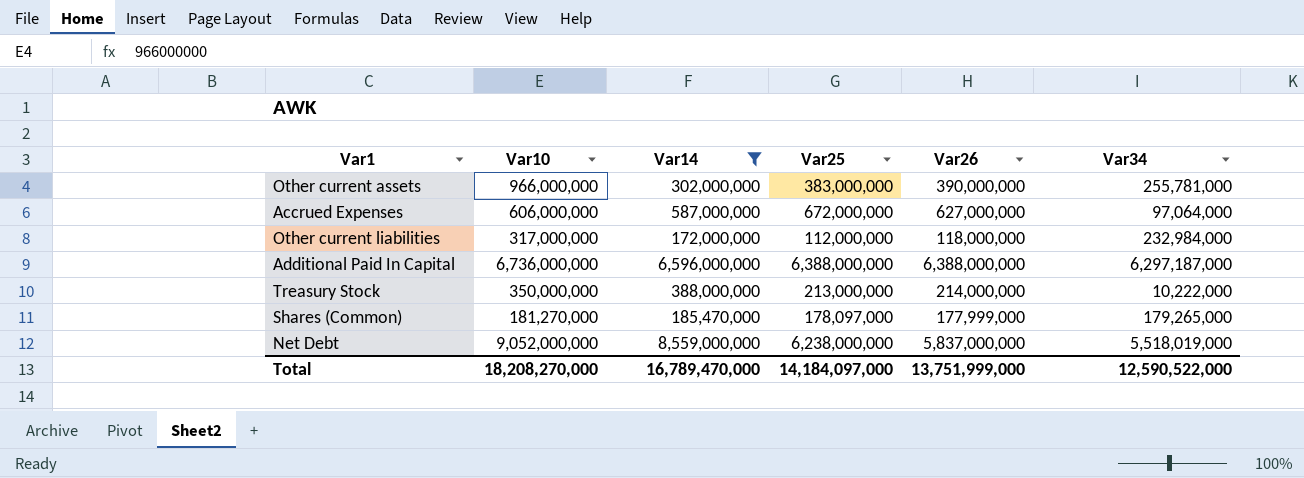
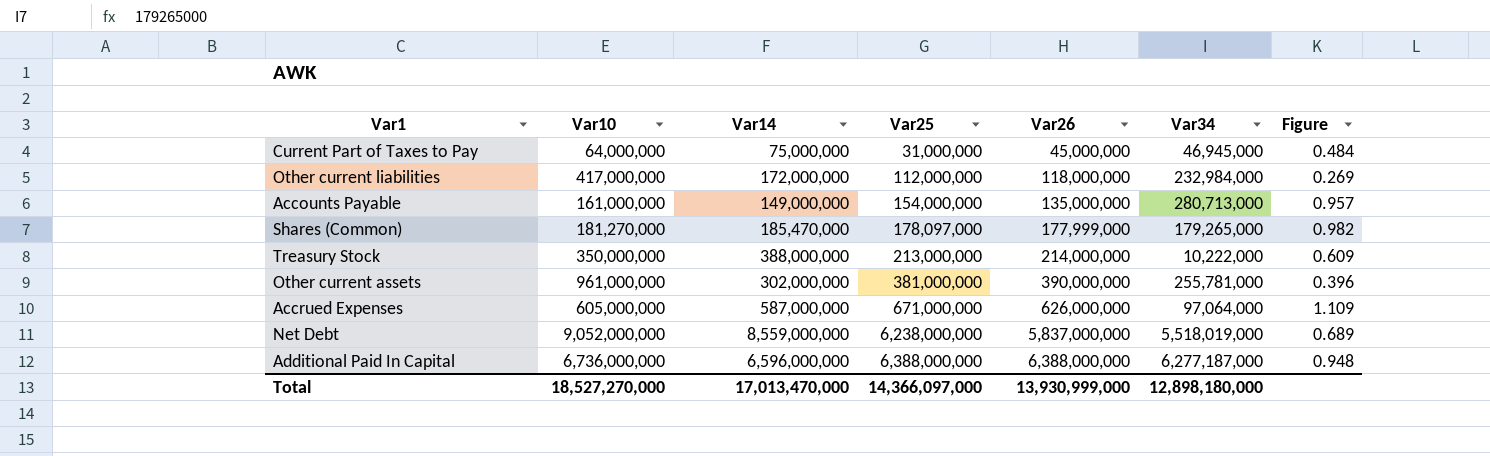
filter: Var14 >= 172,000,000 -> none
row order: none -> Var25 ascending
column Figure | formula: none -> [Var25] / [Var10]
Other current liabilities | Var10: 317,000,000 -> 417,000,000
Other current assets | Var10: 966,000,000 -> 961,000,000
Other current assets | Var25: 383,000,000 -> 381,000,000
Accrued Expenses | Var10: 606,000,000 -> 605,000,000
Accrued Expenses | Var25: 672,000,000 -> 671,000,000
Accrued Expenses | Var26: 627,000,000 -> 626,000,000
Additional Paid In Capital | Var34: 6,297,187,000 -> 6,277,187,000
Total | Var10: 18,208,270,000 -> 18,527,270,000
Total | Var14: 16,789,470,000 -> 17,013,470,000
Total | Var25: 14,184,097,000 -> 14,366,097,000
Total | Var26: 13,751,999,000 -> 13,930,999,000
Total | Var34: 12,590,522,000 -> 12,898,180,000

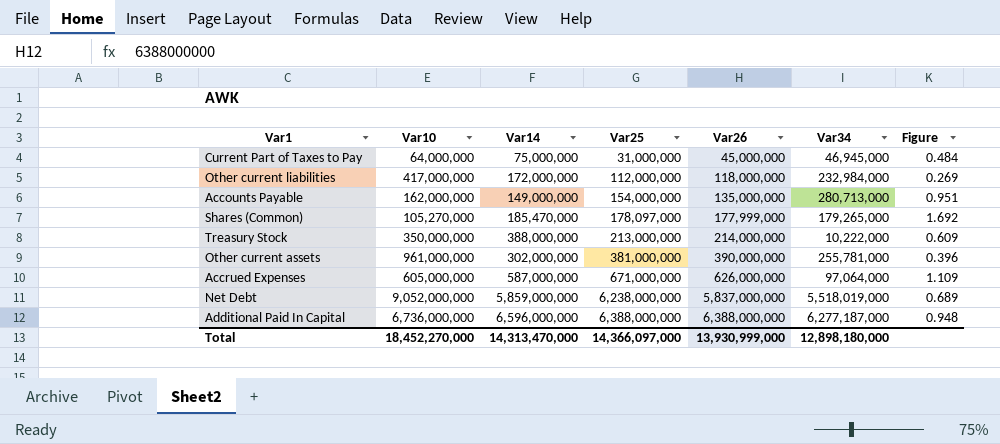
Accounts Payable | Var10: 161,000,000 -> 162,000,000
Accounts Payable | Figure: 0.957 -> 0.951
Shares (Common) | Var10: 181,270,000 -> 105,270,000
Shares (Common) | Figure: 0.982 -> 1.692
Net Debt | Var14: 8,559,000,000 -> 5,859,000,000
Total | Var10: 18,527,270,000 -> 18,452,270,000
Total | Var14: 17,013,470,000 -> 14,313,470,000

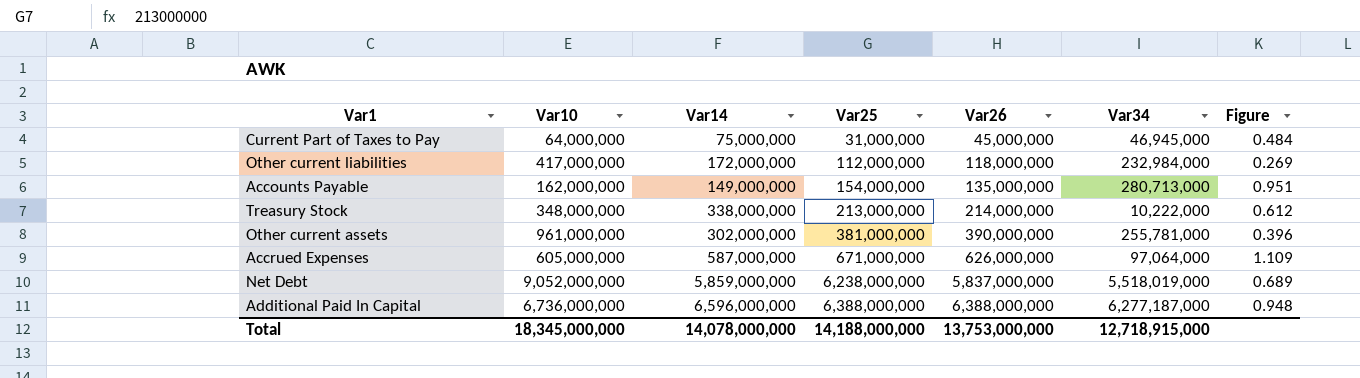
row Shares (Common): 105,270,000 | 185,470,000 | 178,097,000 | 177,999,000 | 179,265,000 | 1.692 -> none
Treasury Stock | Var10: 350,000,000 -> 348,000,000
Treasury Stock | Var14: 388,000,000 -> 338,000,000
Treasury Stock | Figure: 0.609 -> 0.612
Total | Var10: 18,452,270,000 -> 18,345,000,000
Total | Var14: 14,313,470,000 -> 14,078,000,000
Total | Var25: 14,366,097,000 -> 14,188,000,000
Total | Var26: 13,930,999,000 -> 13,753,000,000
Total | Var34: 12,898,180,000 -> 12,718,915,000

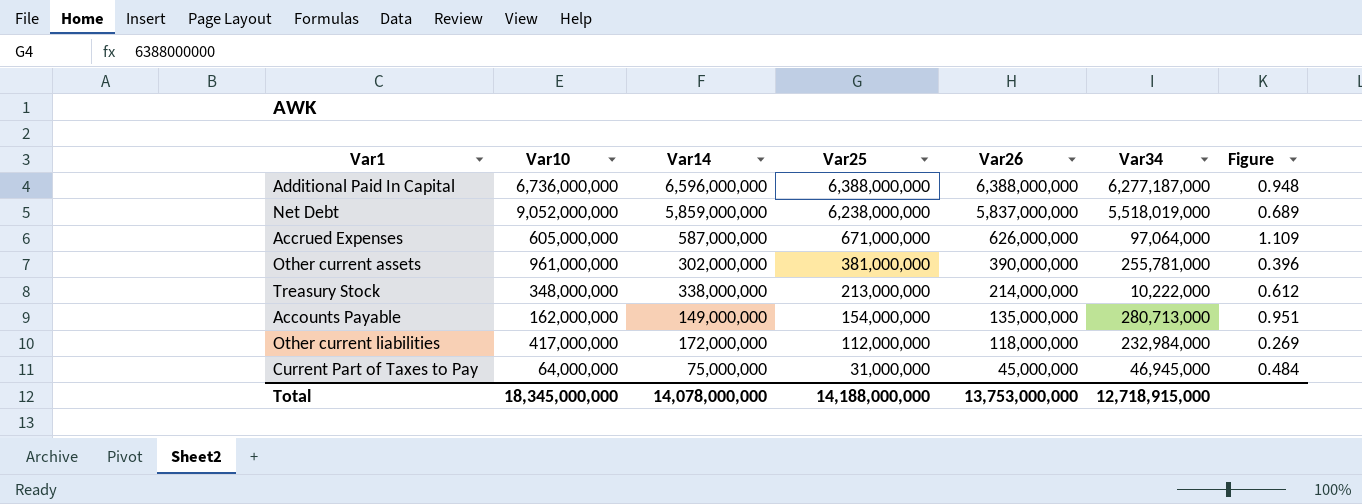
row order: Var25 ascending -> Var25 descending

